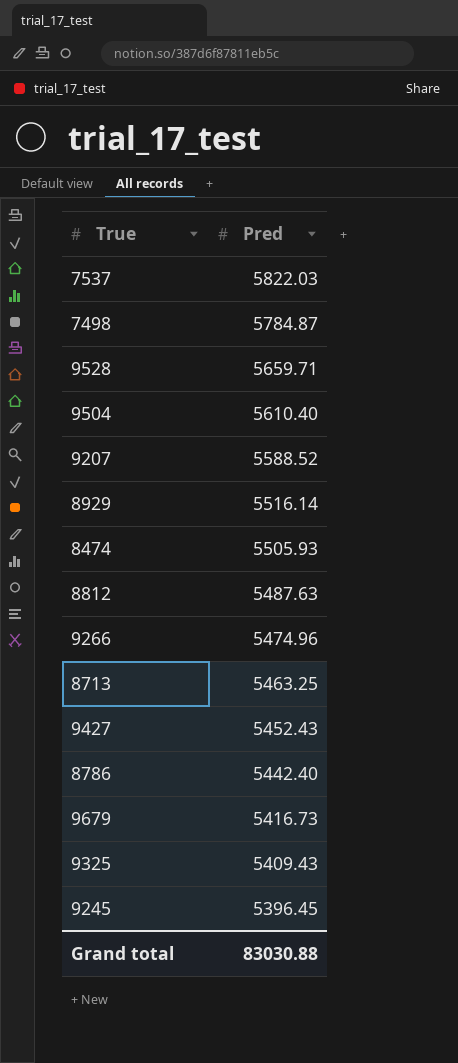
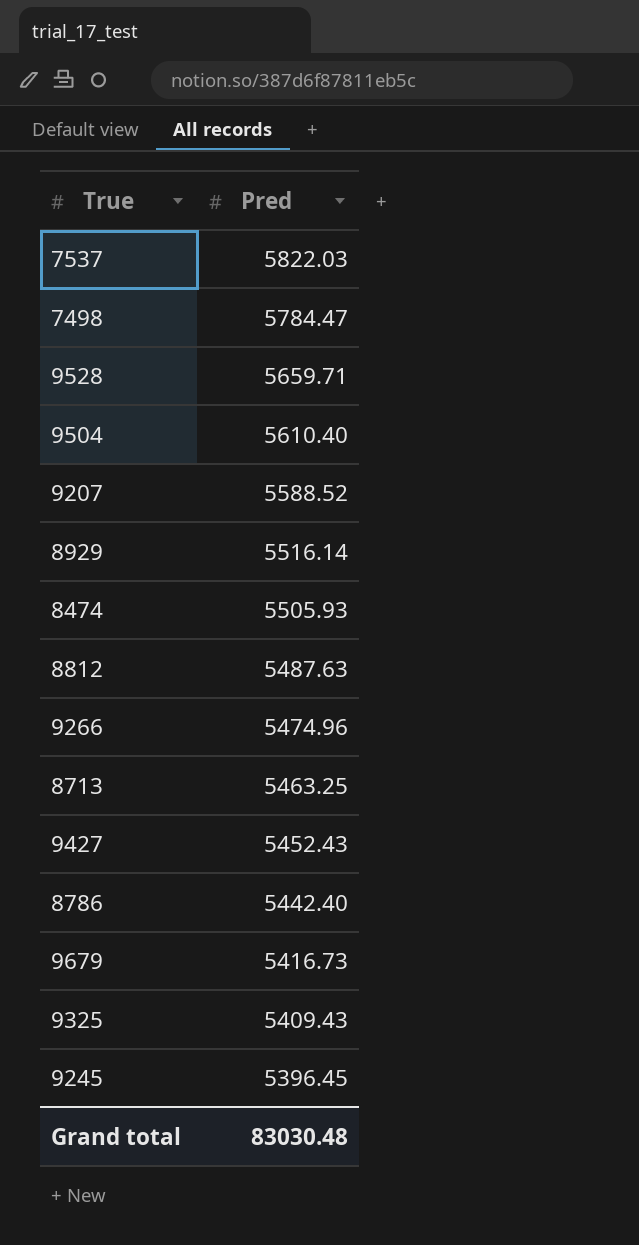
7498 | Pred: 5784.87 -> 5784.47
Grand total | Pred: 83030.88 -> 83030.48

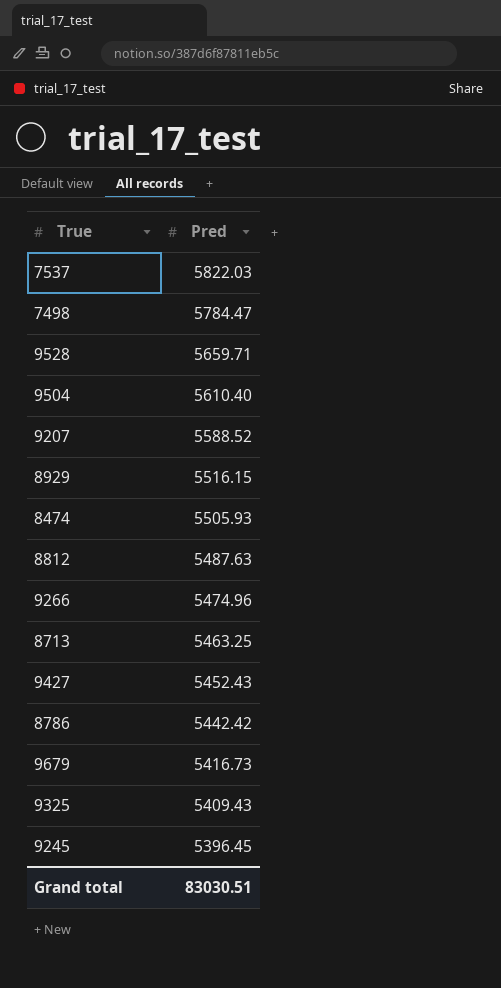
8929 | Pred: 5516.14 -> 5516.15
8786 | Pred: 5442.40 -> 5442.42
Grand total | Pred: 83030.48 -> 83030.51

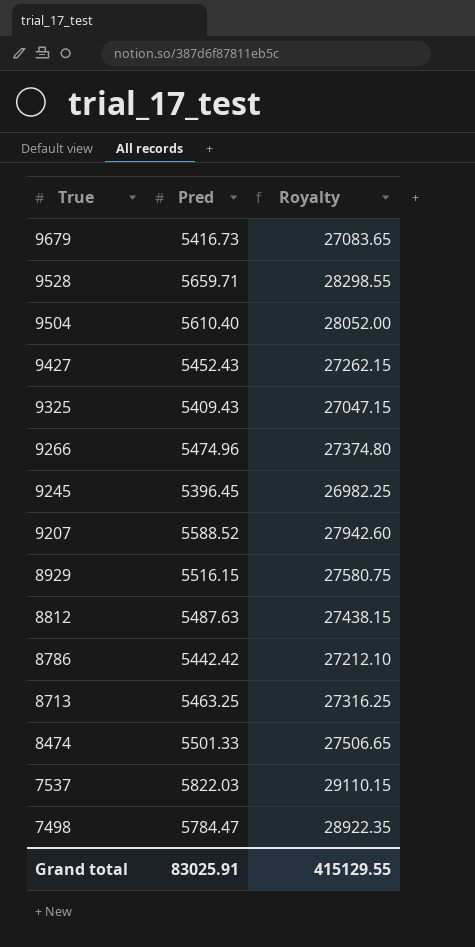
row order: Pred descending -> True descending
column Royalty | formula: none -> [Pred] * 5
8474 | Pred: 5505.93 -> 5501.33
Grand total | Pred: 83030.51 -> 83025.91

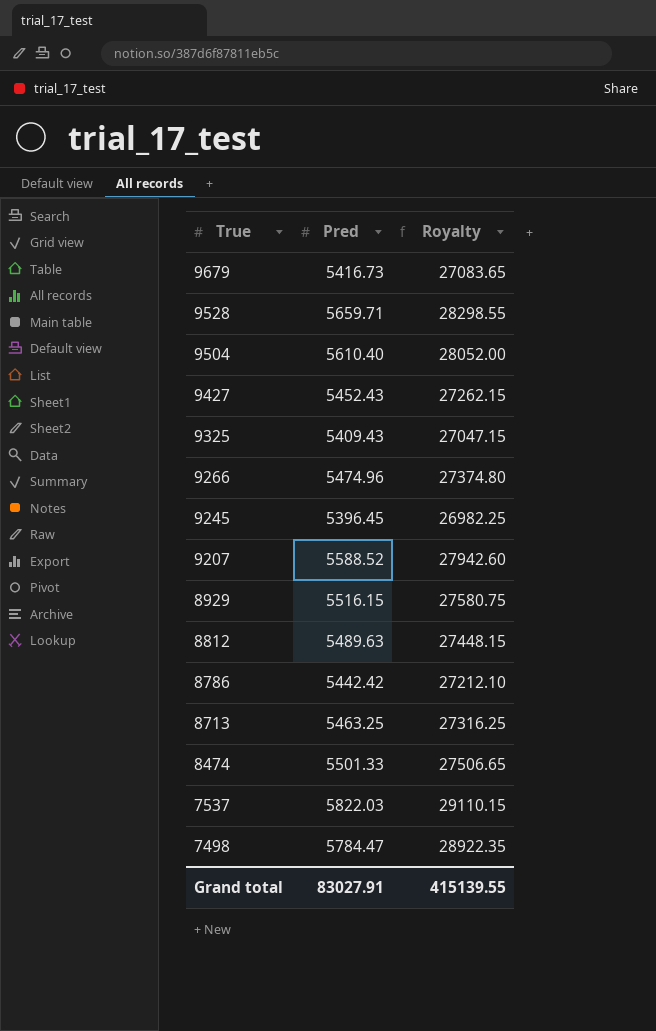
8812 | Pred: 5487.63 -> 5489.63
8812 | Royalty: 27438.15 -> 27448.15
Grand total | Pred: 83025.91 -> 83027.91
Grand total | Royalty: 415129.55 -> 415139.55

